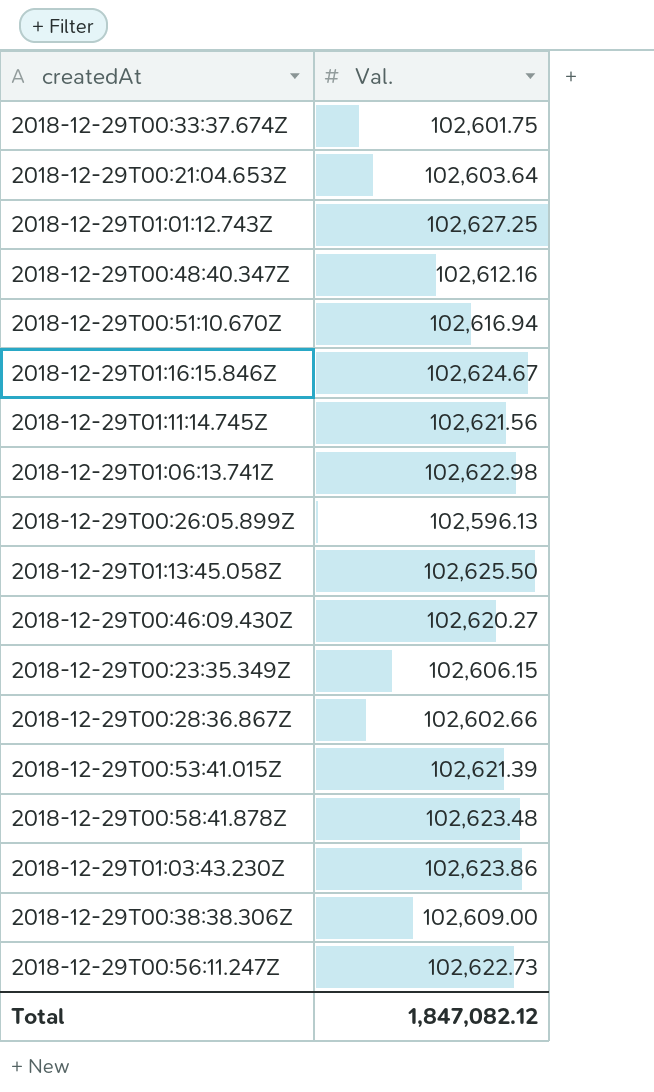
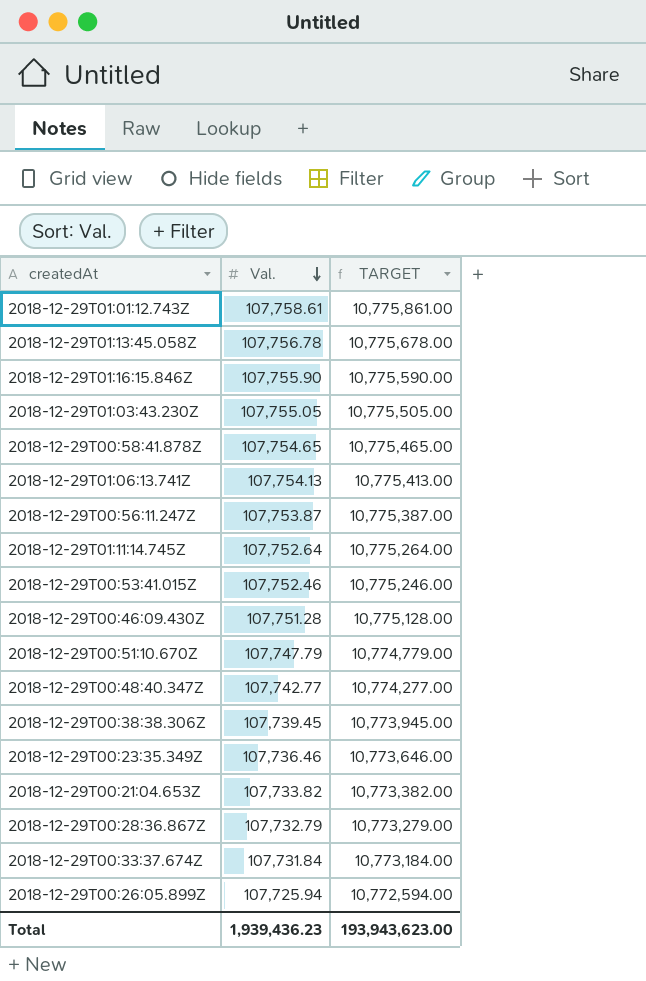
row order: none -> Val. descending
column TARGET | formula: none -> [Val.] * 100
2018-12-29T01:01:12.743Z | Val.: 102,627.25 -> 107,758.61
2018-12-29T01:13:45.058Z | Val.: 102,625.50 -> 107,756.78
2018-12-29T01:16:15.846Z | Val.: 102,624.67 -> 107,755.90
2018-12-29T01:03:43.230Z | Val.: 102,623.86 -> 107,755.05
2018-12-29T00:58:41.878Z | Val.: 102,623.48 -> 107,754.65
2018-12-29T01:06:13.741Z | Val.: 102,622.98 -> 107,754.13
2018-12-29T00:56:11.247Z | Val.: 102,622.73 -> 107,753.87
2018-12-29T01:11:14.745Z | Val.: 102,621.56 -> 107,752.64
2018-12-29T00:53:41.015Z | Val.: 102,621.39 -> 107,752.46
2018-12-29T00:46:09.430Z | Val.: 102,620.27 -> 107,751.28
2018-12-29T00:51:10.670Z | Val.: 102,616.94 -> 107,747.79
2018-12-29T00:48:40.347Z | Val.: 102,612.16 -> 107,742.77
2018-12-29T00:38:38.306Z | Val.: 102,609.00 -> 107,739.45
2018-12-29T00:23:35.349Z | Val.: 102,606.15 -> 107,736.46
2018-12-29T00:21:04.653Z | Val.: 102,603.64 -> 107,733.82
2018-12-29T00:28:36.867Z | Val.: 102,602.66 -> 107,732.79
2018-12-29T00:33:37.674Z | Val.: 102,601.75 -> 107,731.84
2018-12-29T00:26:05.899Z | Val.: 102,596.13 -> 107,725.94
Total | Val.: 1,847,082.12 -> 1,939,436.23

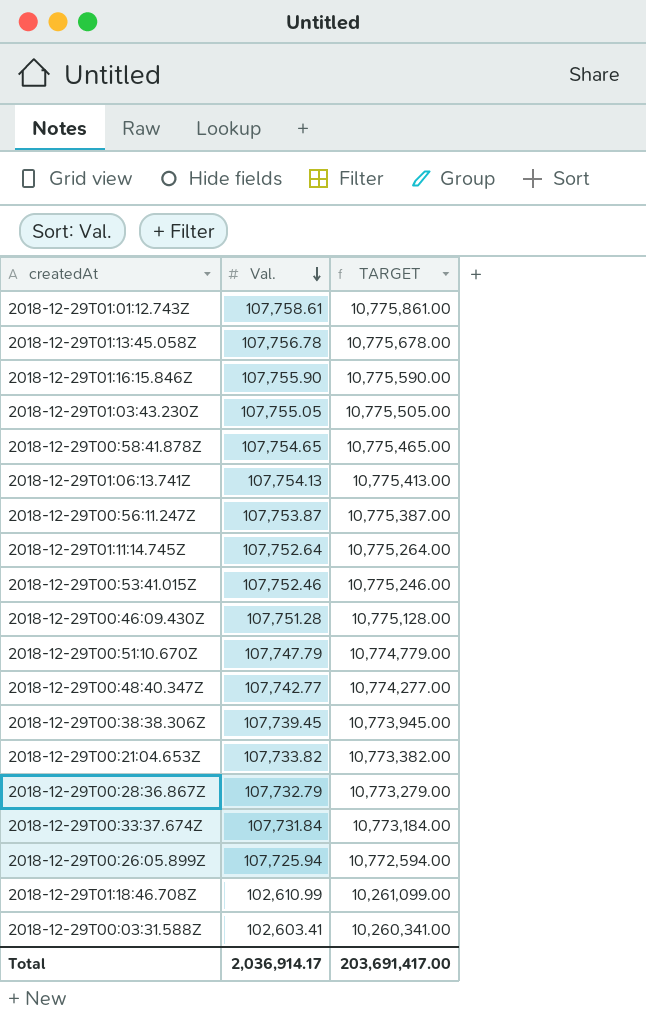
row 2018-12-29T00:23:35.349Z: 107,736.46 | 10,773,646.00 -> none
row 2018-12-29T01:18:46.708Z: none -> 102,610.99 | 10,261,099.00
row 2018-12-29T00:03:31.588Z: none -> 102,603.41 | 10,260,341.00
Total | Val.: 1,939,436.23 -> 2,036,914.17
Total | TARGET: 193,943,623.00 -> 203,691,417.00

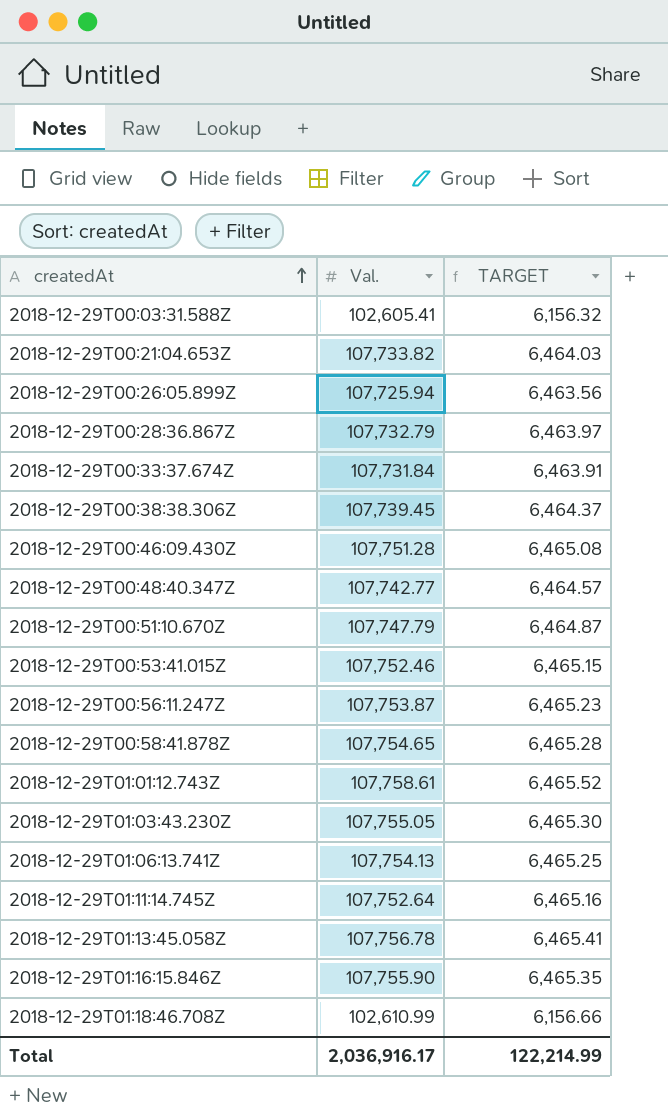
row order: Val. descending -> createdAt ascending
column TARGET | formula: [Val.] * 100 -> [Val.] * 0.06
2018-12-29T00:03:31.588Z | Val.: 102,603.41 -> 102,605.41
Total | Val.: 2,036,914.17 -> 2,036,916.17
Total | TARGET: 203,691,417.00 -> 122,214.99

